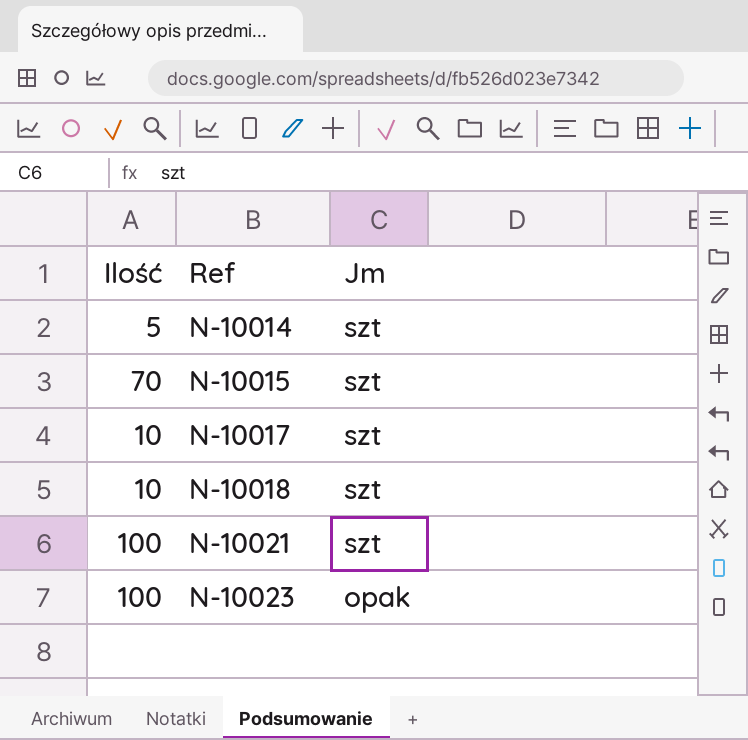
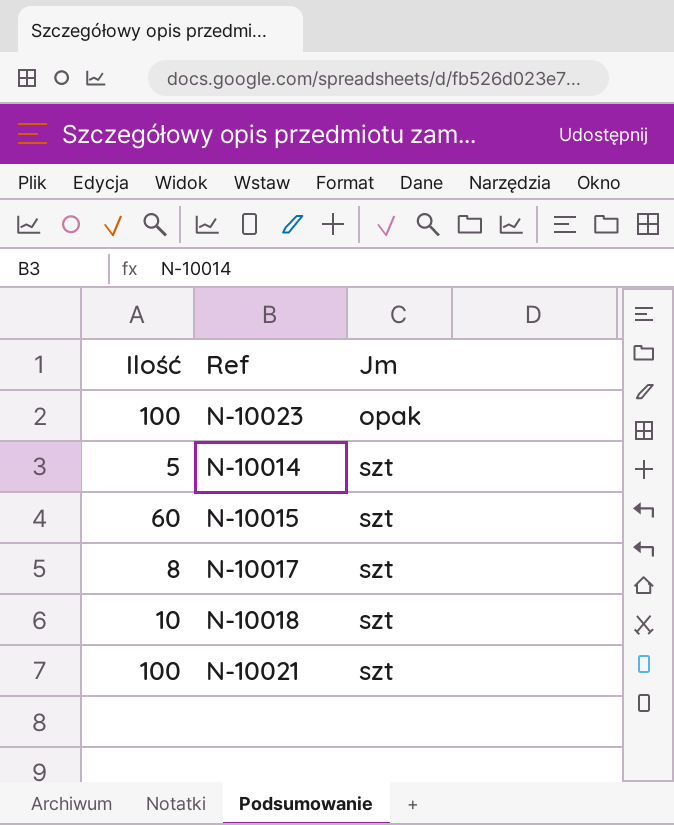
row order: Ref ascending -> Jm ascending
N-10015 | Ilość: 70 -> 60
N-10017 | Ilość: 10 -> 8

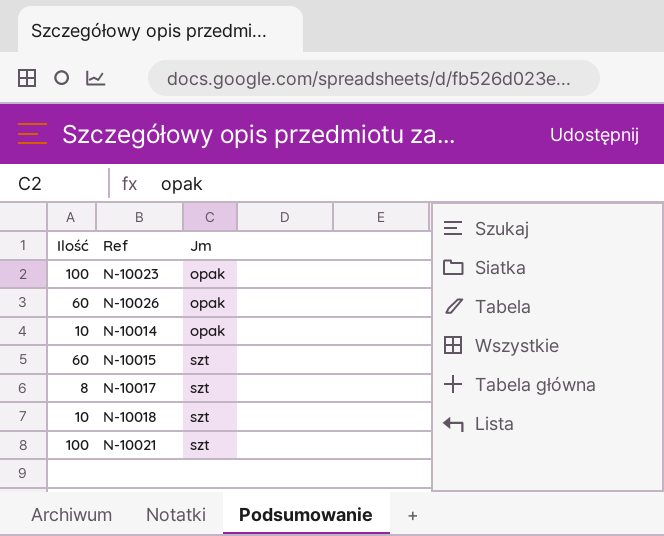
row N-10026: none -> 60 | opak
N-10014 | Ilość: 5 -> 10
N-10014 | Jm: szt -> opak

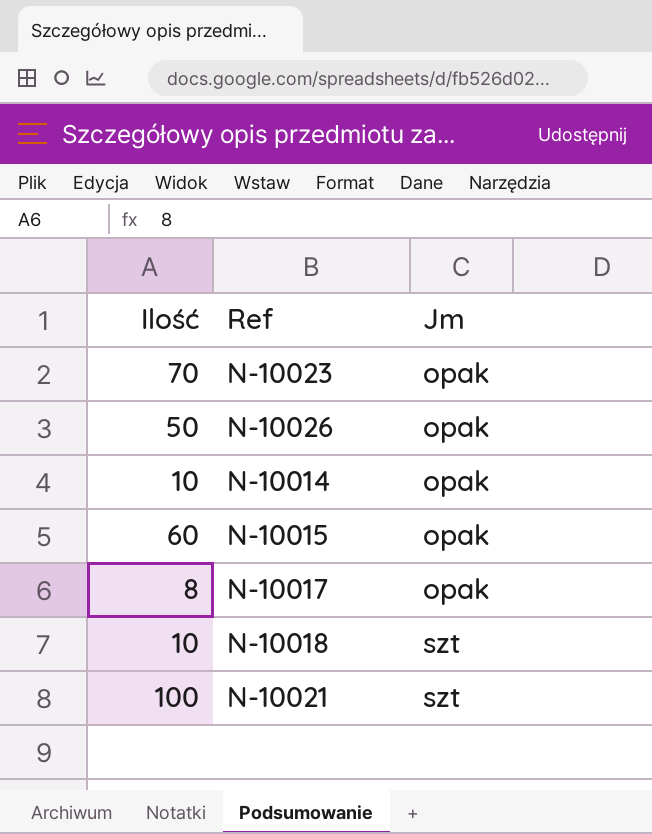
N-10023 | Ilość: 100 -> 70
N-10026 | Ilość: 60 -> 50
N-10015 | Jm: szt -> opak
N-10017 | Jm: szt -> opak

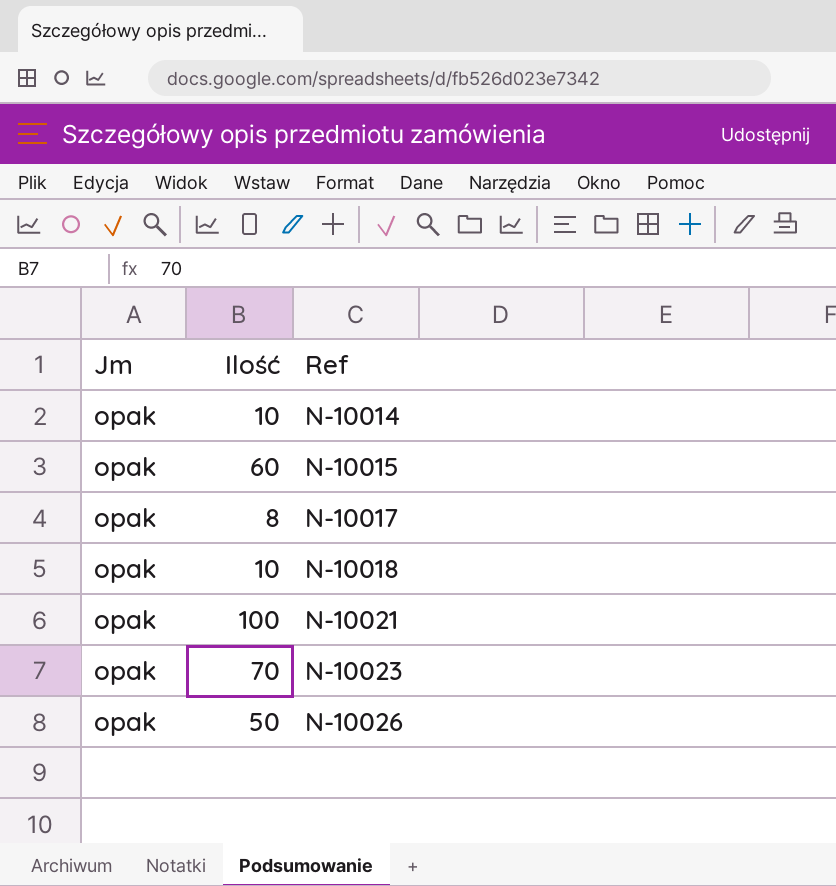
row order: Jm ascending -> Ref ascending
column Jm | position: 3 -> 1
N-10018 | Jm: szt -> opak
N-10021 | Jm: szt -> opak

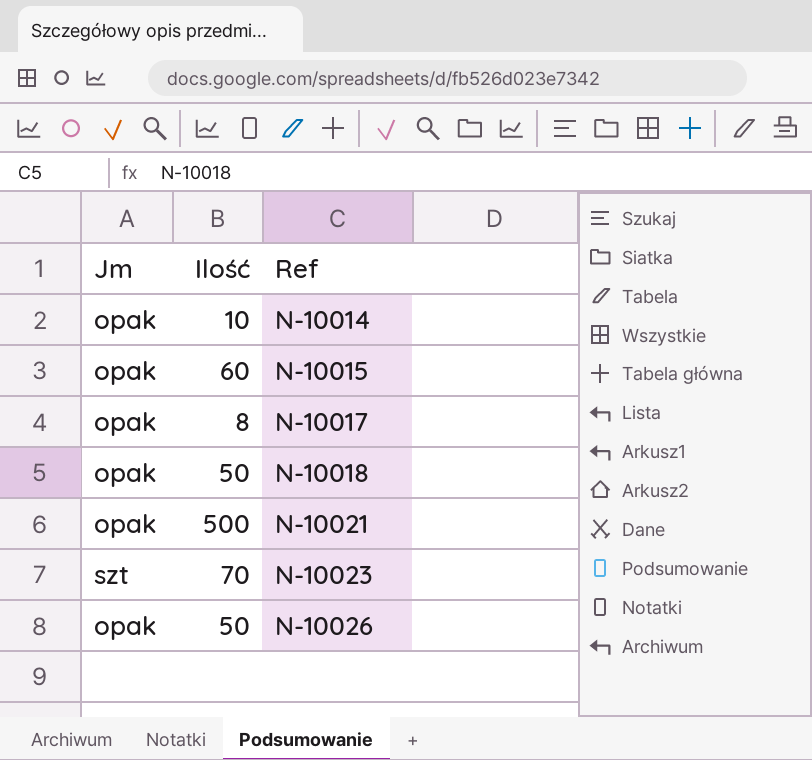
N-10018 | Ilość: 10 -> 50
N-10021 | Ilość: 100 -> 500
N-10023 | Jm: opak -> szt

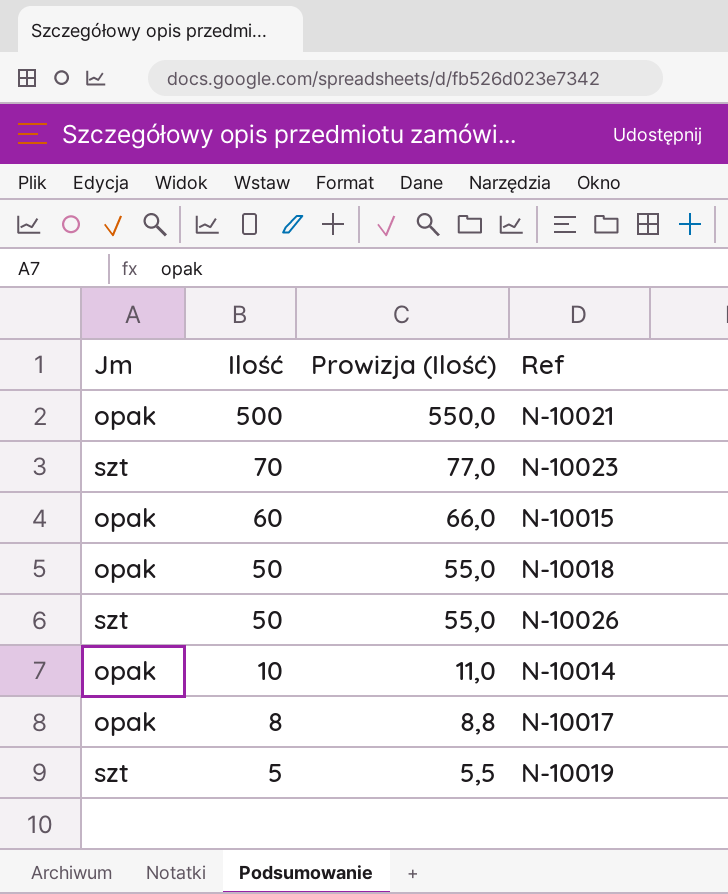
row order: Ref ascending -> Ilość descending
column Prowizja (Ilość) | formula: none -> [Ilość] * 1,1
N-10026 | Jm: opak -> szt
row N-10019: none -> szt | 5 | 5,5

